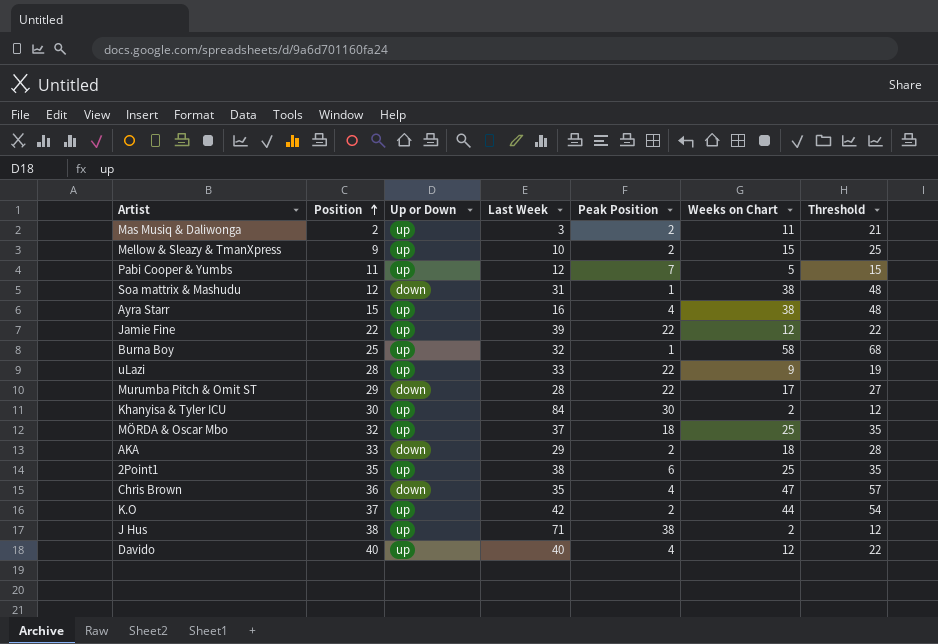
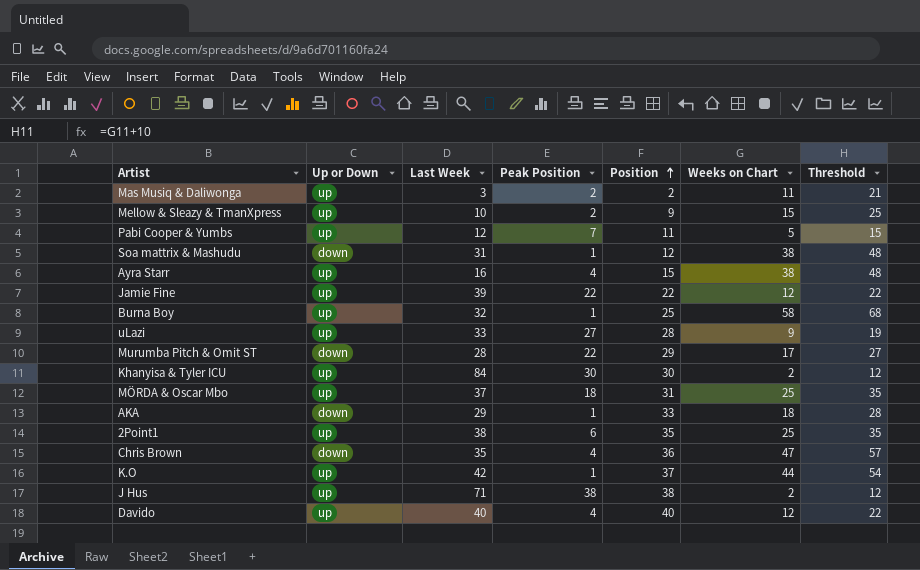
column Position | position: 2 -> 5
uLazi | Peak Position: 22 -> 27
MÖRDA & Oscar Mbo | Position: 32 -> 31
AKA | Peak Position: 2 -> 1
K.O | Peak Position: 2 -> 1

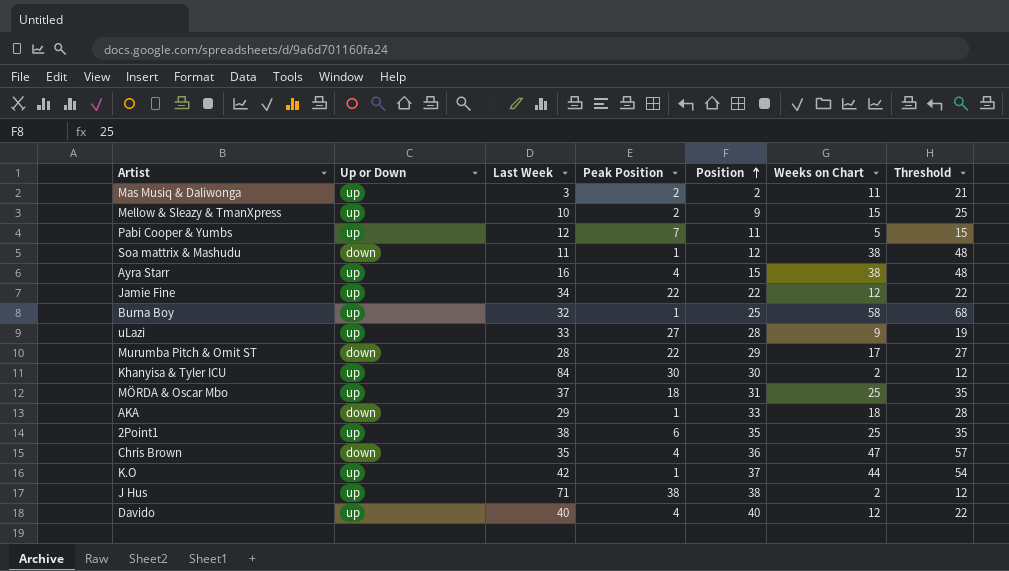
Soa mattrix & Mashudu | Last Week: 31 -> 11
Jamie Fine | Last Week: 39 -> 34

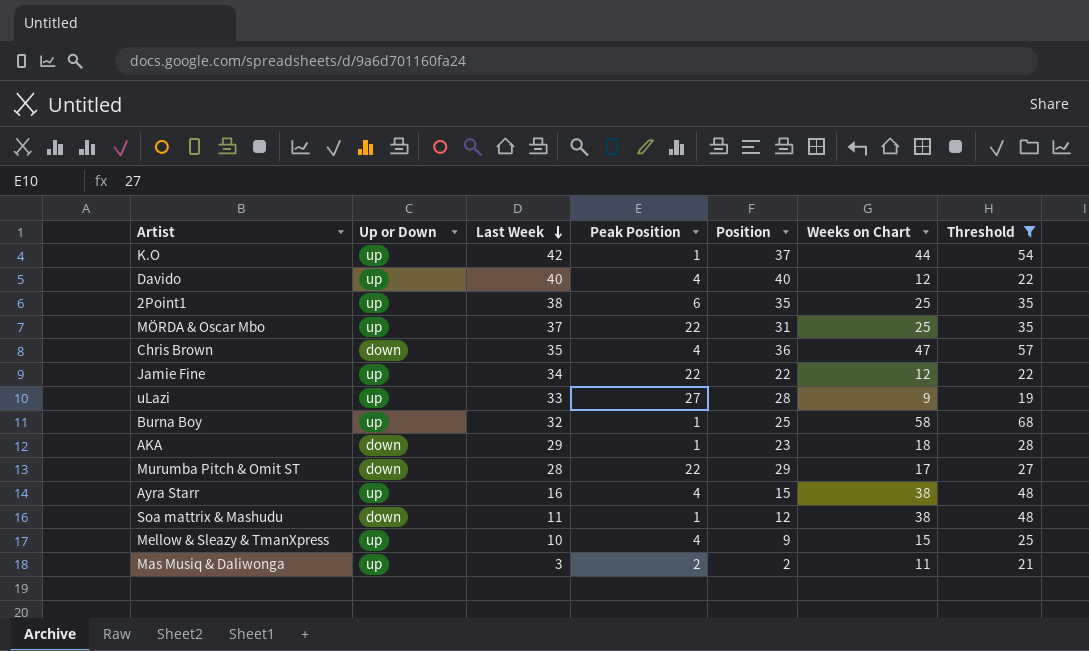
filter: none -> Threshold >= 19
row order: Position ascending -> Last Week descending
MÖRDA & Oscar Mbo | Peak Position: 18 -> 22
AKA | Position: 33 -> 23
Mellow & Sleazy & TmanXpress | Peak Position: 2 -> 4

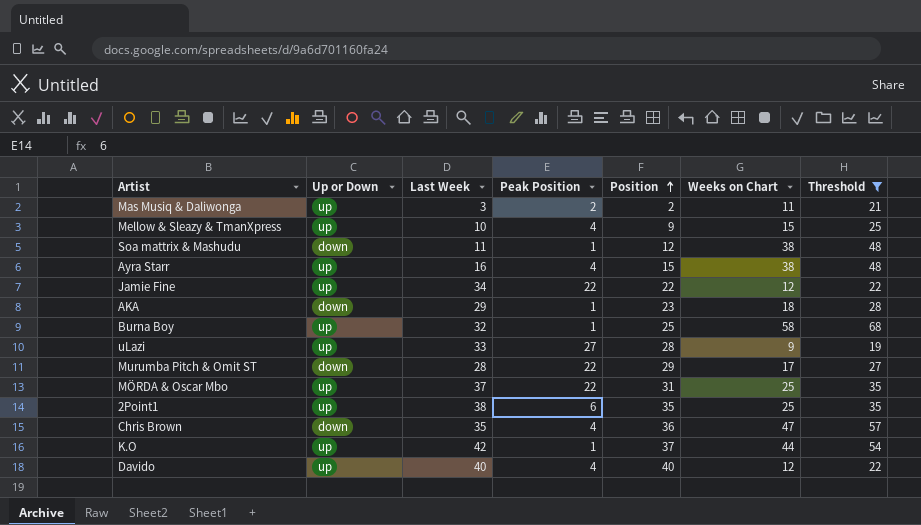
row order: Last Week descending -> Position ascending

